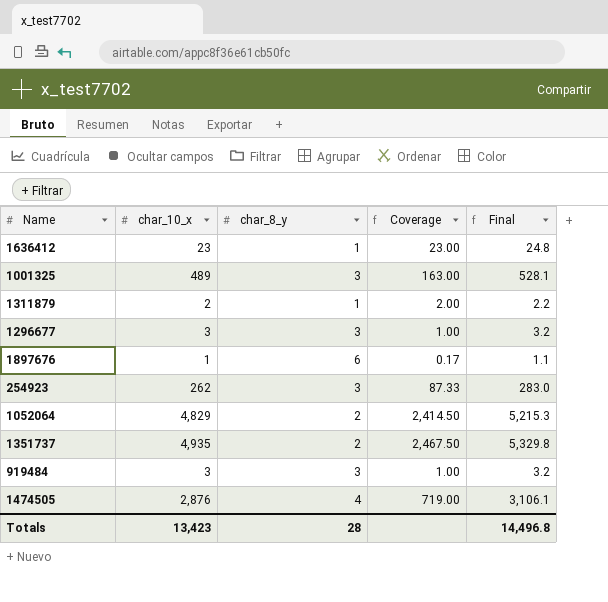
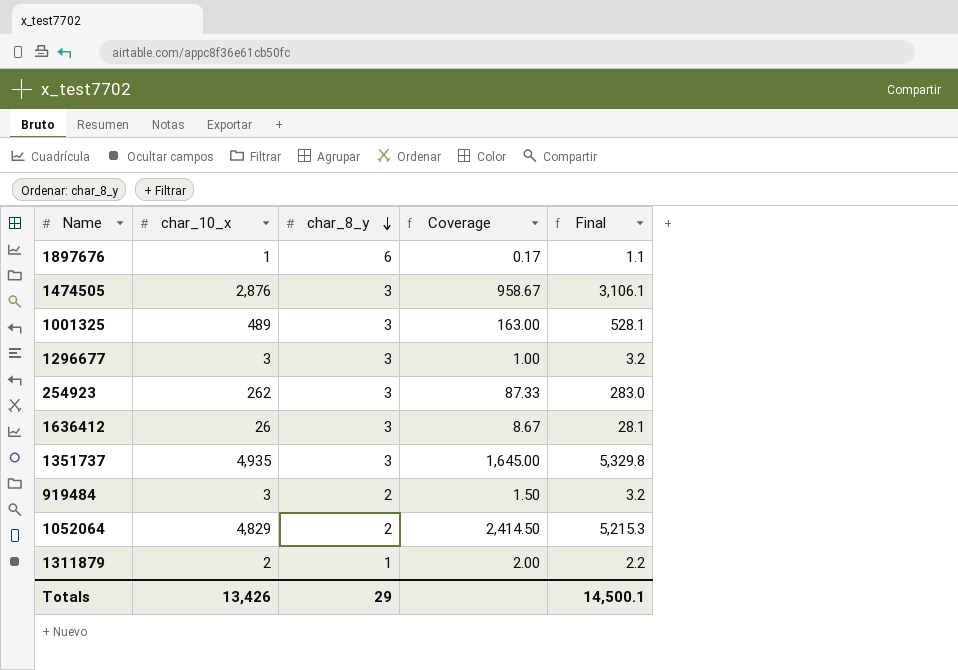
row order: none -> char_8_y descending
1474505 | char_8_y: 4 -> 3
1474505 | Coverage: 719.00 -> 958.67
1636412 | char_10_x: 23 -> 26
1636412 | char_8_y: 1 -> 3
1636412 | Coverage: 23.00 -> 8.67
1636412 | Final: 24.8 -> 28.1
1351737 | char_8_y: 2 -> 3
1351737 | Coverage: 2,467.50 -> 1,645.00
919484 | char_8_y: 3 -> 2
919484 | Coverage: 1.00 -> 1.50
Totals | char_10_x: 13,423 -> 13,426
Totals | char_8_y: 28 -> 29
Totals | Final: 14,496.8 -> 14,500.1

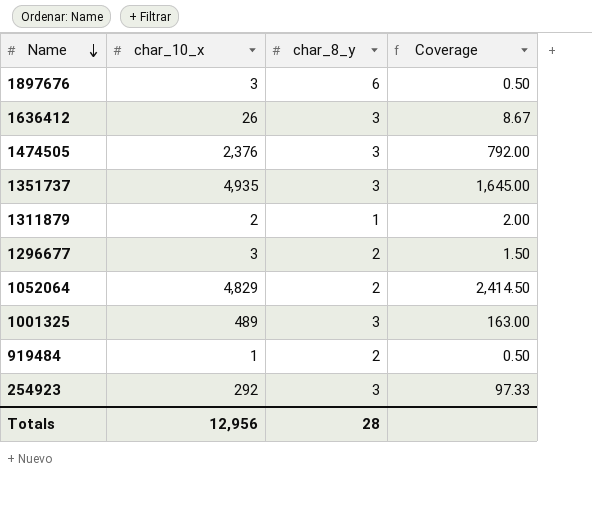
row order: char_8_y descending -> Name descending
column Final | formula: [char_10_x] * 1.08 -> none
1897676 | char_10_x: 1 -> 3
1897676 | Coverage: 0.17 -> 0.50
1474505 | char_10_x: 2,876 -> 2,376
1474505 | Coverage: 958.67 -> 792.00
1296677 | char_8_y: 3 -> 2
1296677 | Coverage: 1.00 -> 1.50
919484 | char_10_x: 3 -> 1
919484 | Coverage: 1.50 -> 0.50
254923 | char_10_x: 262 -> 292
254923 | Coverage: 87.33 -> 97.33
Totals | char_10_x: 13,426 -> 12,956
Totals | char_8_y: 29 -> 28

